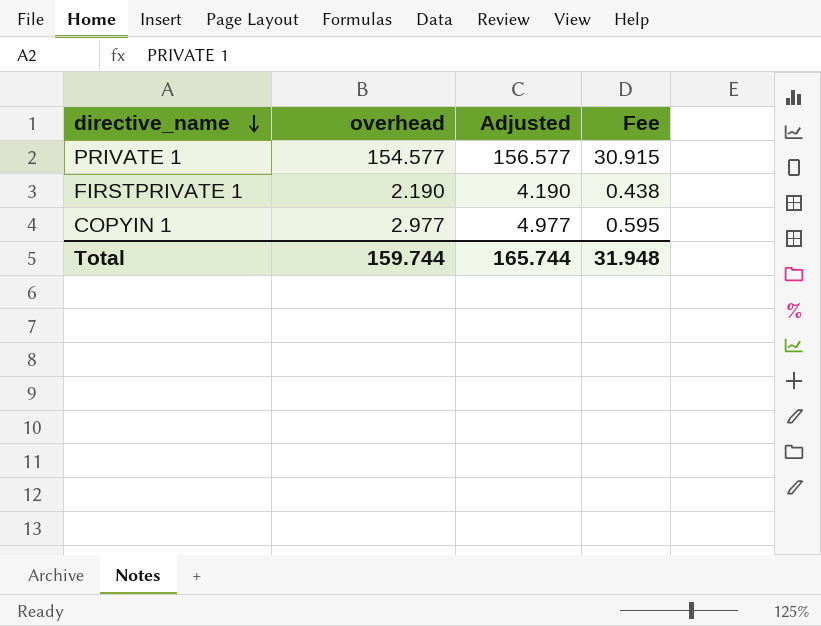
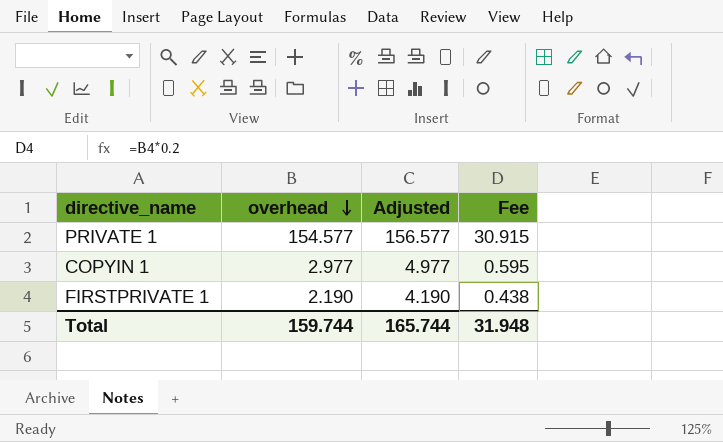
row order: directive_name descending -> overhead descending

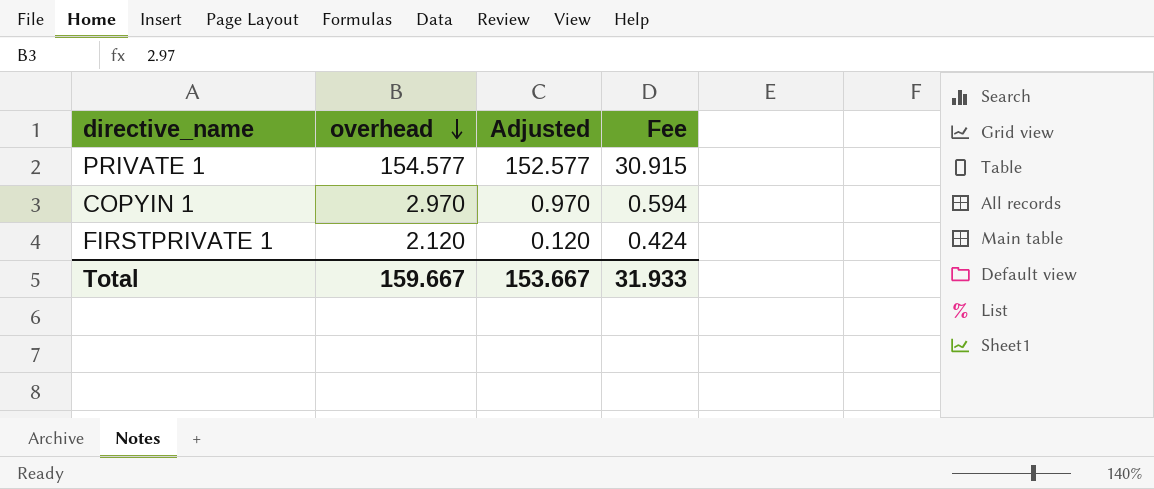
column Adjusted | formula: [overhead] + 2 -> [overhead] - 2
COPYIN 1 | overhead: 2.977 -> 2.970
COPYIN 1 | Fee: 0.595 -> 0.594
FIRSTPRIVATE 1 | overhead: 2.190 -> 2.120
FIRSTPRIVATE 1 | Fee: 0.438 -> 0.424
Total | overhead: 159.744 -> 159.667
Total | Adjusted: 165.744 -> 153.667
Total | Fee: 31.948 -> 31.933

